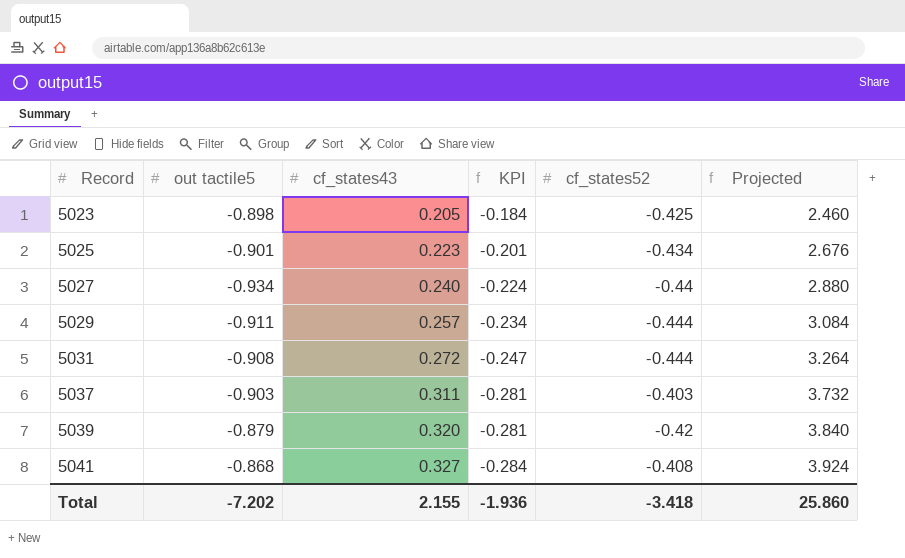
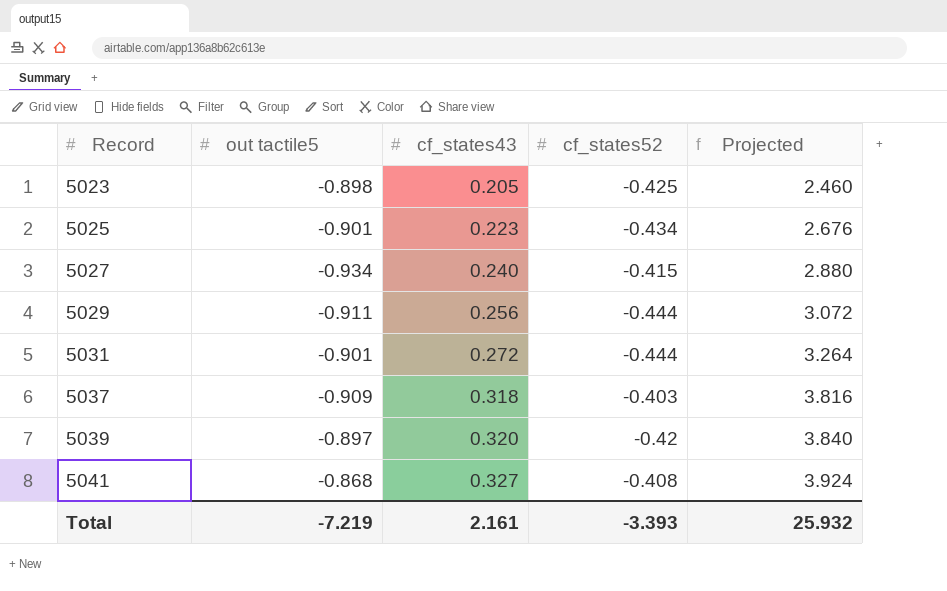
column KPI | formula: [out tactile5] * [cf_states43] -> none
5027 | cf_states52: -0.44 -> -0.415
5029 | cf_states43: 0.257 -> 0.256
5029 | Projected: 3.084 -> 3.072
5031 | out tactile5: -0.908 -> -0.901
5037 | out tactile5: -0.903 -> -0.909
5037 | cf_states43: 0.311 -> 0.318
5037 | Projected: 3.732 -> 3.816
5039 | out tactile5: -0.879 -> -0.897
Total | out tactile5: -7.202 -> -7.219
Total | cf_states43: 2.155 -> 2.161
Total | cf_states52: -3.418 -> -3.393
Total | Projected: 25.860 -> 25.932

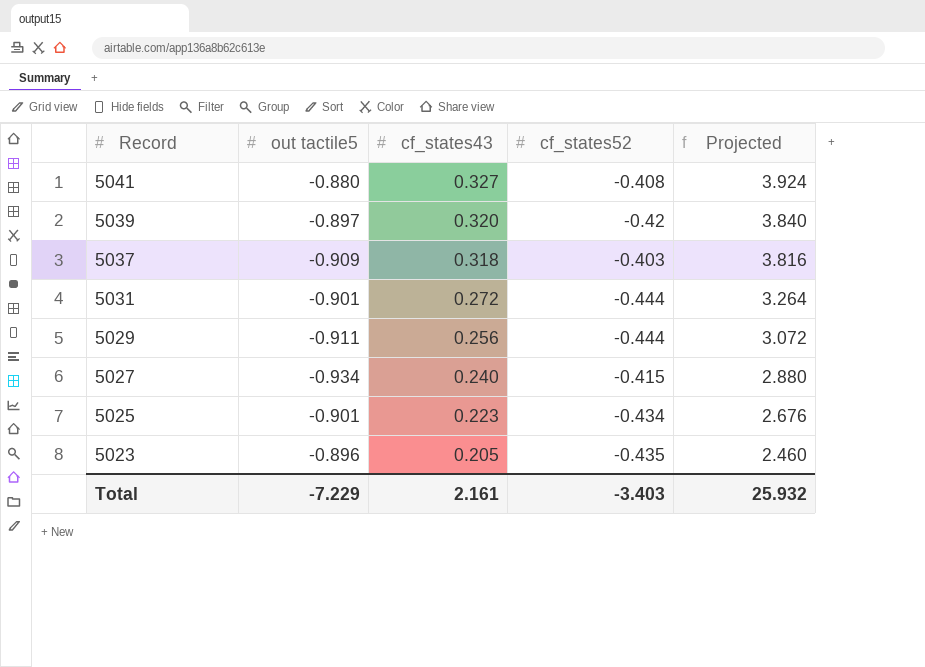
row order: Record ascending -> Record descending
5041 | out tactile5: -0.868 -> -0.880
5023 | out tactile5: -0.898 -> -0.896
5023 | cf_states52: -0.425 -> -0.435
Total | out tactile5: -7.219 -> -7.229
Total | cf_states52: -3.393 -> -3.403

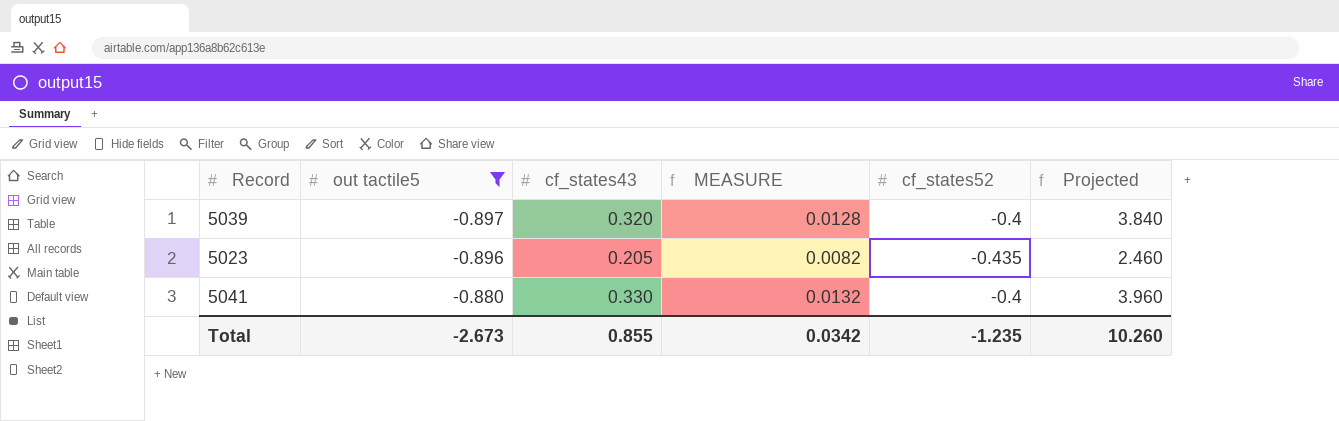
filter: none -> out tactile5 >= -0.897
row order: Record descending -> out tactile5 ascending
column MEASURE | formula: none -> [cf_states43] * 0.04
5039 | cf_states52: -0.42 -> -0.4
5041 | cf_states43: 0.327 -> 0.330
5041 | cf_states52: -0.408 -> -0.4
5041 | Projected: 3.924 -> 3.960
Total | out tactile5: -7.229 -> -2.673
Total | cf_states43: 2.161 -> 0.855
Total | cf_states52: -3.403 -> -1.235
Total | Projected: 25.932 -> 10.260

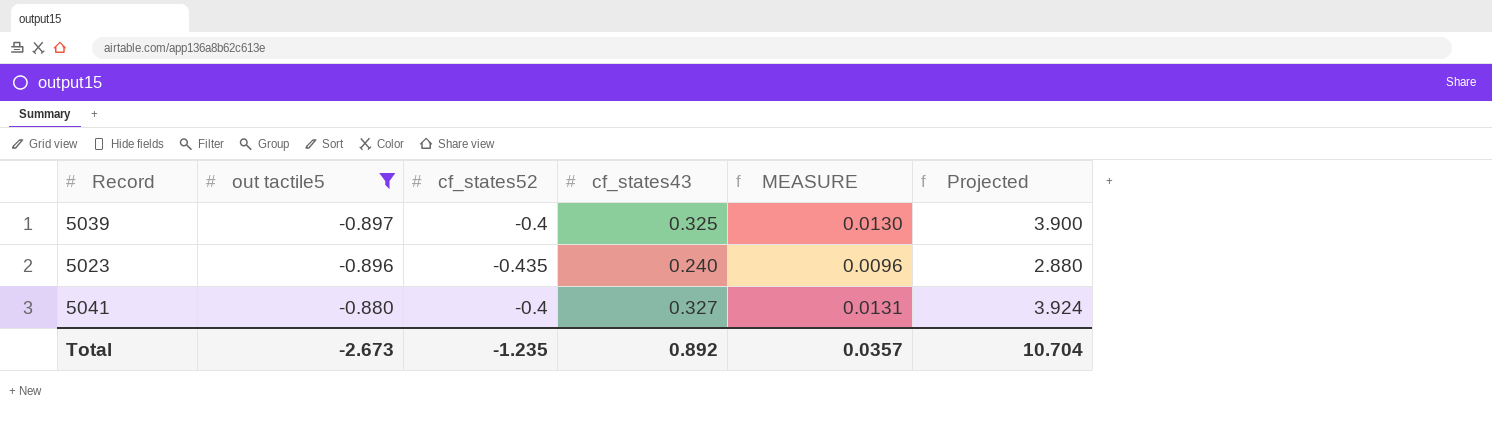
column cf_states52 | position: 5 -> 3
5039 | cf_states43: 0.320 -> 0.325
5039 | MEASURE: 0.0128 -> 0.0130
5039 | Projected: 3.840 -> 3.900
5023 | cf_states43: 0.205 -> 0.240
5023 | MEASURE: 0.0082 -> 0.0096
5023 | Projected: 2.460 -> 2.880
5041 | cf_states43: 0.330 -> 0.327
5041 | MEASURE: 0.0132 -> 0.0131
5041 | Projected: 3.960 -> 3.924
Total | cf_states43: 0.855 -> 0.892
Total | MEASURE: 0.0342 -> 0.0357
Total | Projected: 10.260 -> 10.704

